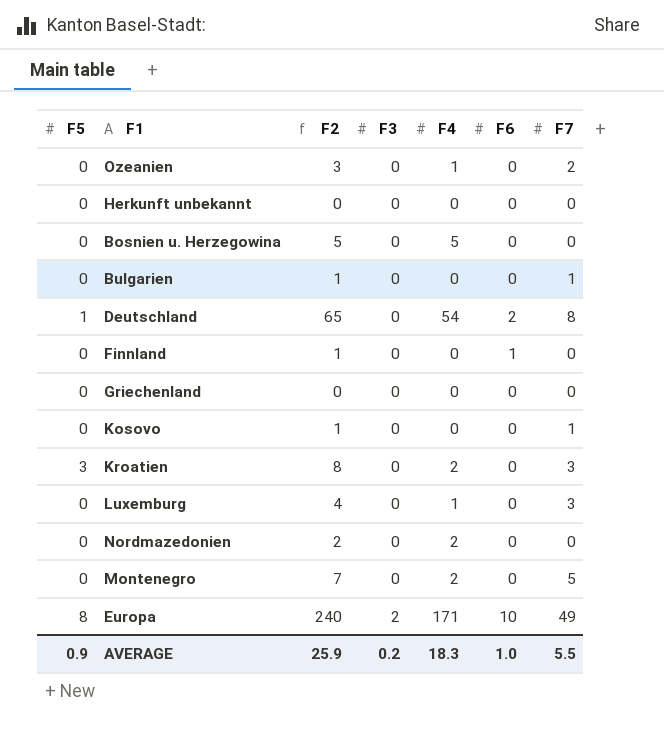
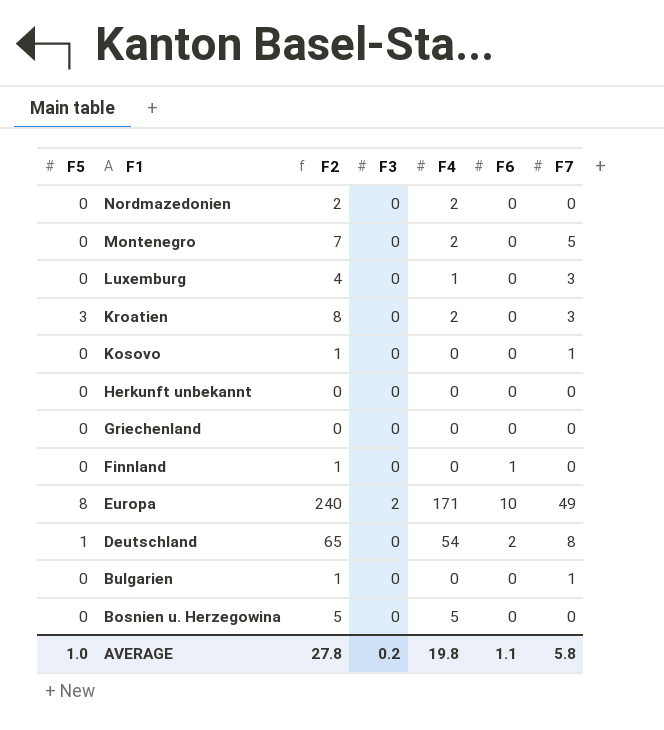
row order: F3 ascending -> F1 descending
row Ozeanien: 0 | 3 | 0 | 1 | 0 | 2 -> none
AVERAGE | F5: 0.9 -> 1.0
AVERAGE | F2: 25.9 -> 27.8
AVERAGE | F4: 18.3 -> 19.8
AVERAGE | F6: 1.0 -> 1.1
AVERAGE | F7: 5.5 -> 5.8

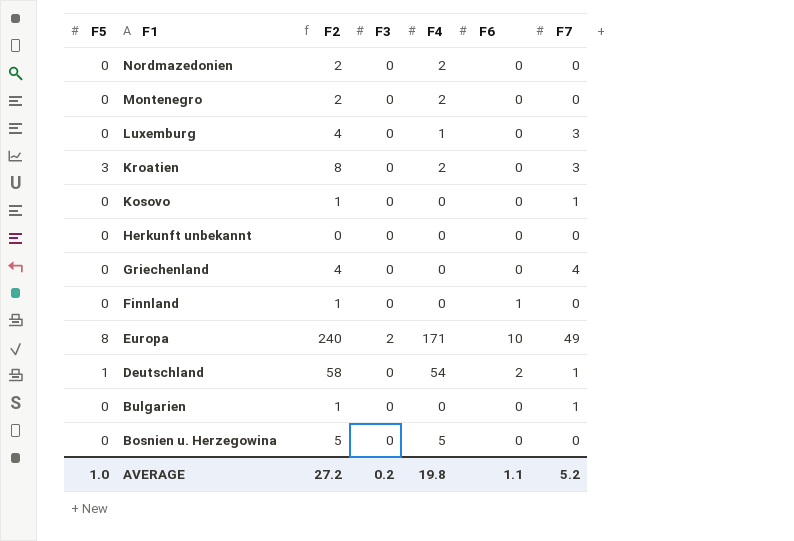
Montenegro | F2: 7 -> 2
Montenegro | F7: 5 -> 0
Griechenland | F2: 0 -> 4
Griechenland | F7: 0 -> 4
Deutschland | F2: 65 -> 58
Deutschland | F7: 8 -> 1
AVERAGE | F2: 27.8 -> 27.2
AVERAGE | F7: 5.8 -> 5.2

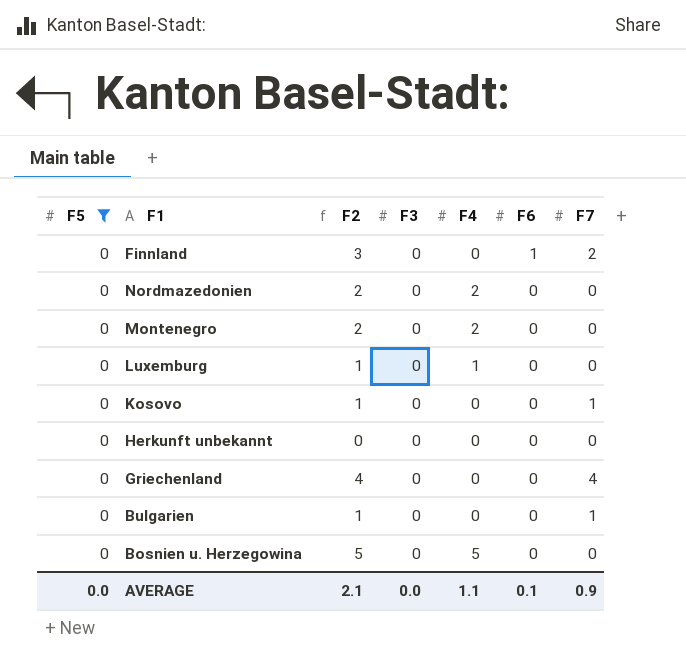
filter: none -> F5 = 0
row order: F1 descending -> F6 descending
Finnland | F2: 1 -> 3
Finnland | F7: 0 -> 2
Luxemburg | F2: 4 -> 1
Luxemburg | F7: 3 -> 0
AVERAGE | F5: 1.0 -> 0.0
AVERAGE | F2: 27.2 -> 2.1
AVERAGE | F3: 0.2 -> 0.0
AVERAGE | F4: 19.8 -> 1.1
AVERAGE | F6: 1.1 -> 0.1
AVERAGE | F7: 5.2 -> 0.9

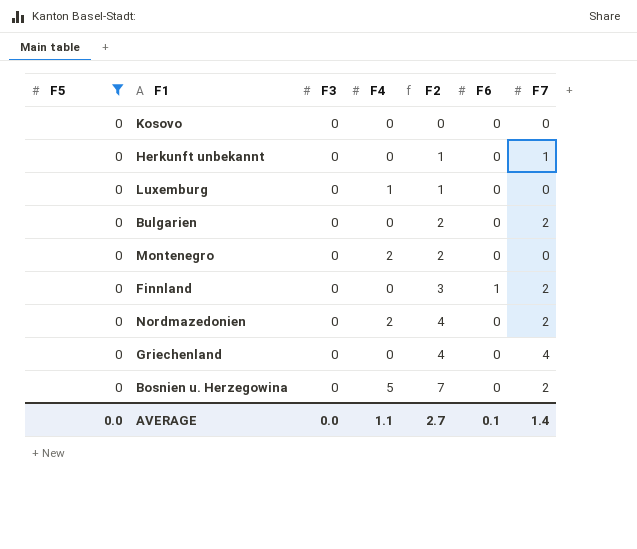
row order: F6 descending -> F2 ascending
column F2 | position: 3 -> 5
Kosovo | F2: 1 -> 0
Kosovo | F7: 1 -> 0
Herkunft unbekannt | F2: 0 -> 1
Herkunft unbekannt | F7: 0 -> 1
Bulgarien | F2: 1 -> 2
Bulgarien | F7: 1 -> 2
Nordmazedonien | F2: 2 -> 4
Nordmazedonien | F7: 0 -> 2
Bosnien u. Herzegowina | F2: 5 -> 7
Bosnien u. Herzegowina | F7: 0 -> 2
AVERAGE | F2: 2.1 -> 2.7
AVERAGE | F7: 0.9 -> 1.4

